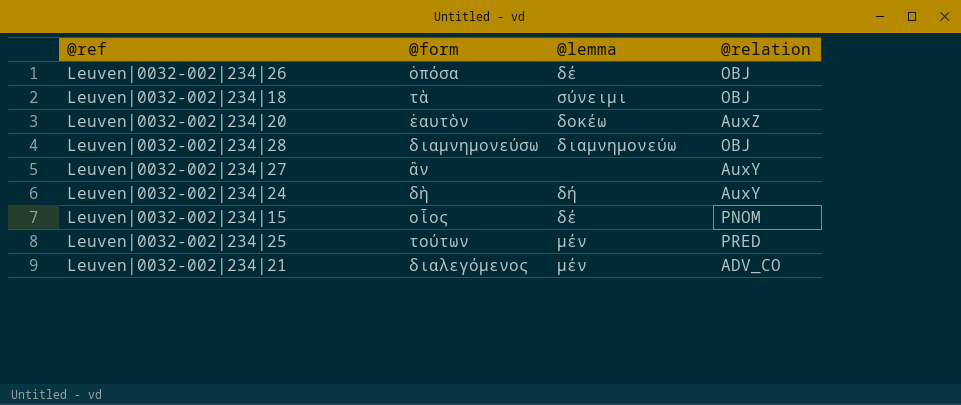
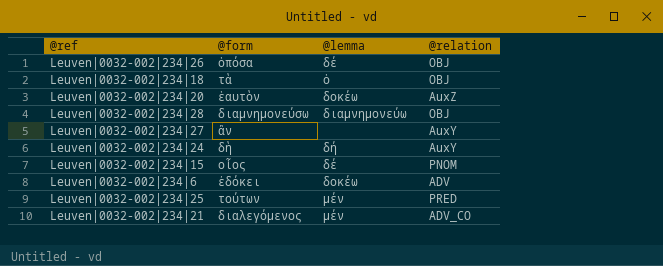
Leuven|0032-002|234|18 | @lemma: σύνειμι -> ὁ
row Leuven|0032-002|234|6: none -> ἐδόκει | δοκέω | ADV

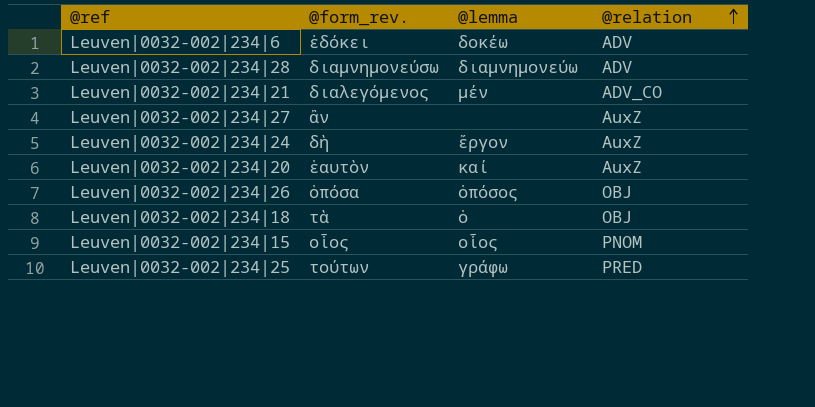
row order: none -> @relation ascending
column name: @form -> @form_rev.
Leuven|0032-002|234|28 | @relation: OBJ -> ADV
Leuven|0032-002|234|27 | @relation: AuxY -> AuxZ
Leuven|0032-002|234|24 | @lemma: δή -> ἔργον
Leuven|0032-002|234|24 | @relation: AuxY -> AuxZ
Leuven|0032-002|234|20 | @lemma: δοκέω -> καί
Leuven|0032-002|234|26 | @lemma: δέ -> ὁπόσος
Leuven|0032-002|234|15 | @lemma: δέ -> οἷος
Leuven|0032-002|234|25 | @lemma: μέν -> γράφω

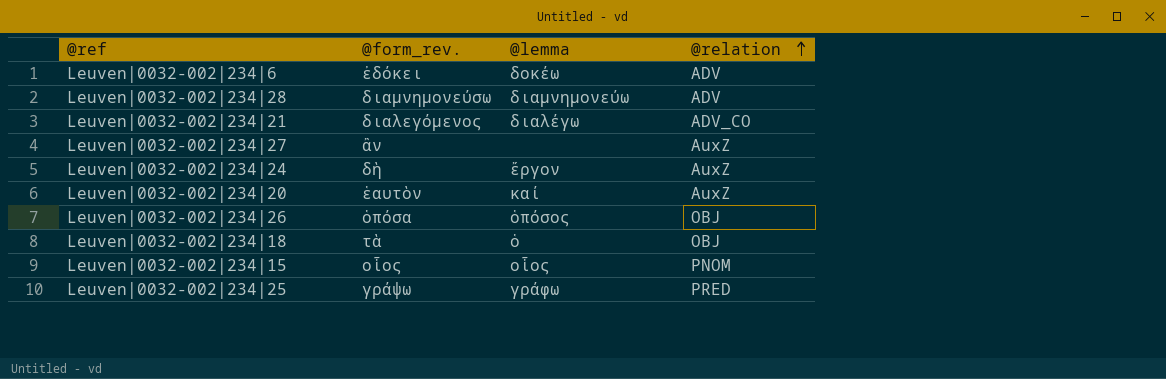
Leuven|0032-002|234|21 | @lemma: μέν -> διαλέγω
Leuven|0032-002|234|25 | @form_rev.: τούτων -> γράψω

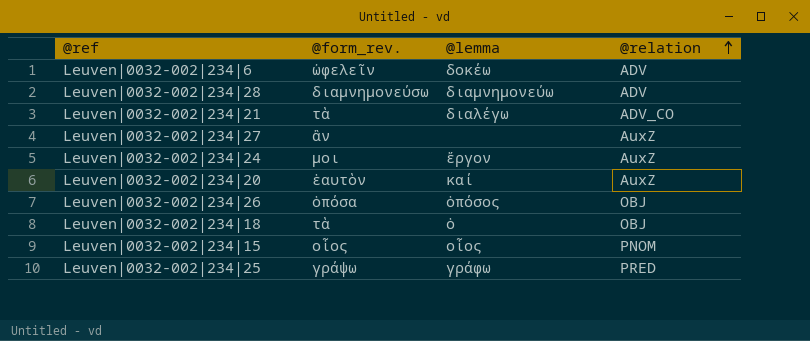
Leuven|0032-002|234|6 | @form_rev.: ἐδόκει -> ὠφελεῖν
Leuven|0032-002|234|21 | @form_rev.: διαλεγόμενος -> τὰ
Leuven|0032-002|234|24 | @form_rev.: δὴ -> μοι

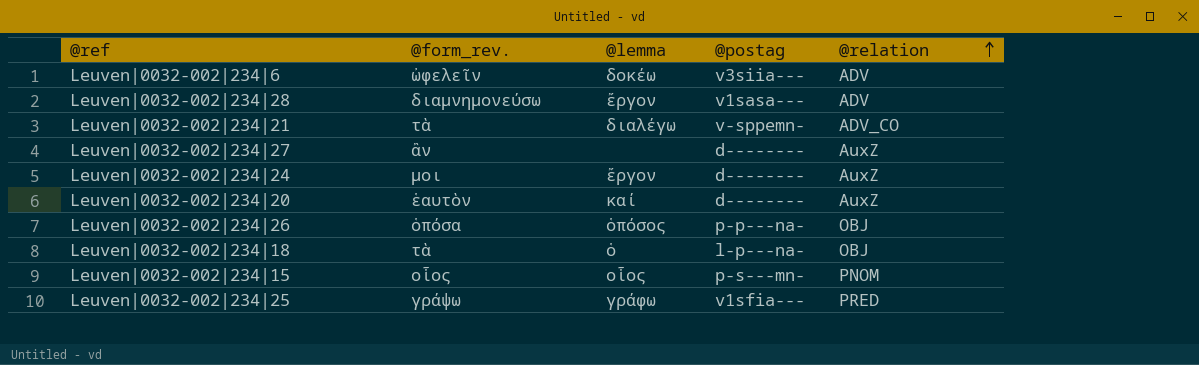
column @postag | position: none -> 4
Leuven|0032-002|234|28 | @lemma: διαμνημονεύω -> ἔργον

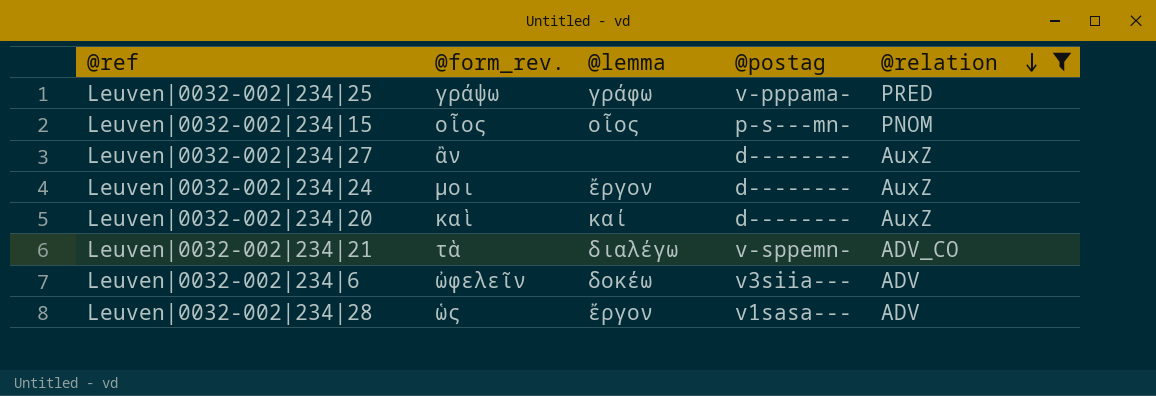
filter: none -> @relation != OBJ
row order: @relation ascending -> @relation descending
Leuven|0032-002|234|25 | @postag: v1sfia--- -> v-pppama-
Leuven|0032-002|234|20 | @form_rev.: ἑαυτὸν -> καὶ
Leuven|0032-002|234|28 | @form_rev.: διαμνημονεύσω -> ὡς

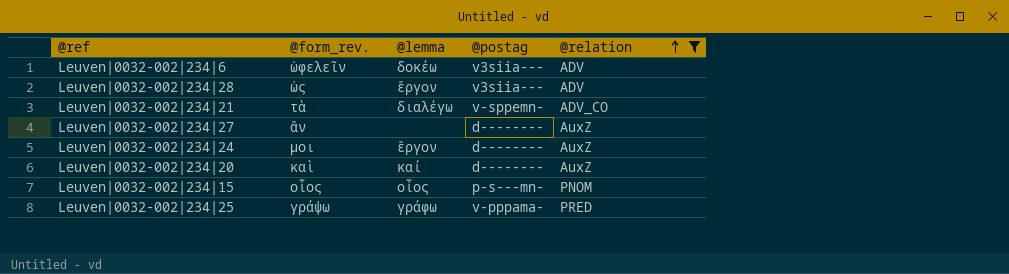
row order: @relation descending -> @relation ascending
Leuven|0032-002|234|28 | @postag: v1sasa--- -> v3siia---

